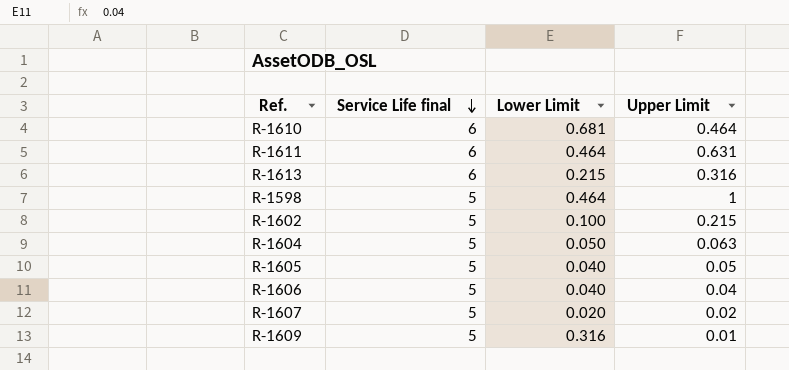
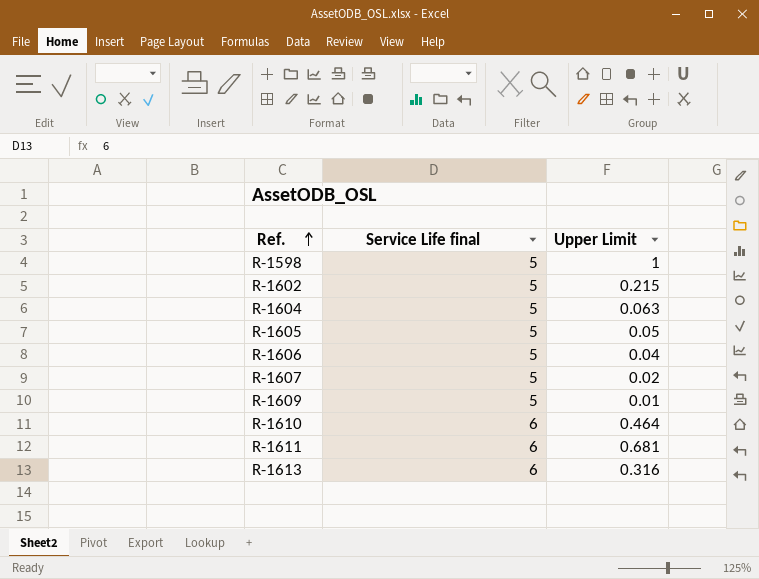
row order: Service Life final descending -> Ref. ascending
column Lower Limit | position: 3 -> none
R-1611 | Upper Limit: 0.631 -> 0.681

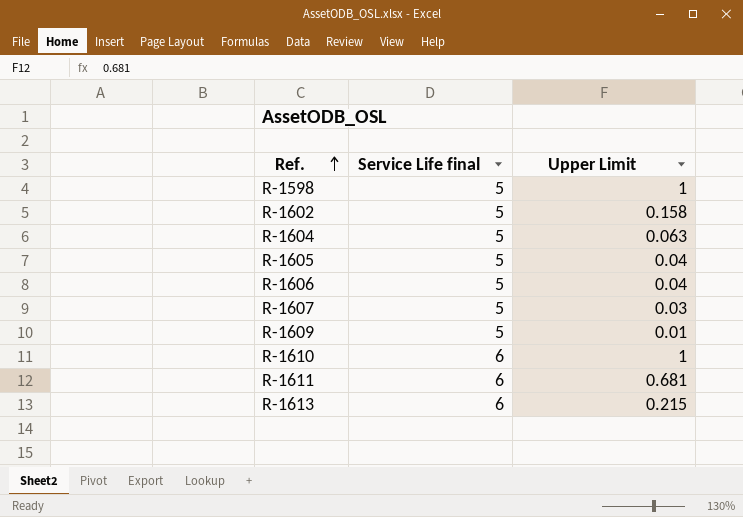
R-1602 | Upper Limit: 0.215 -> 0.158
R-1605 | Upper Limit: 0.05 -> 0.04
R-1607 | Upper Limit: 0.02 -> 0.03
R-1610 | Upper Limit: 0.464 -> 1
R-1613 | Upper Limit: 0.316 -> 0.215

